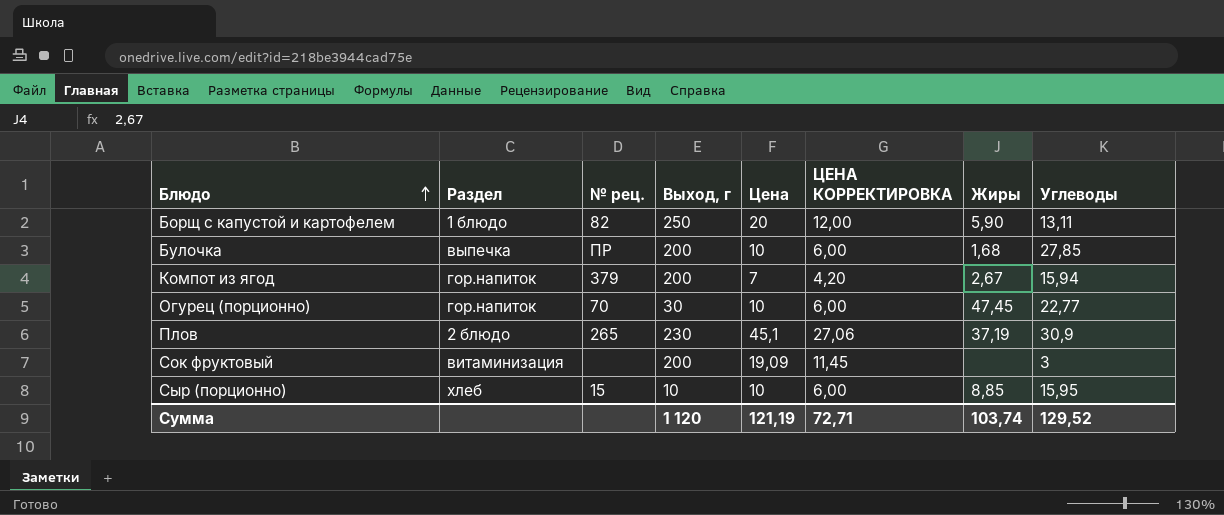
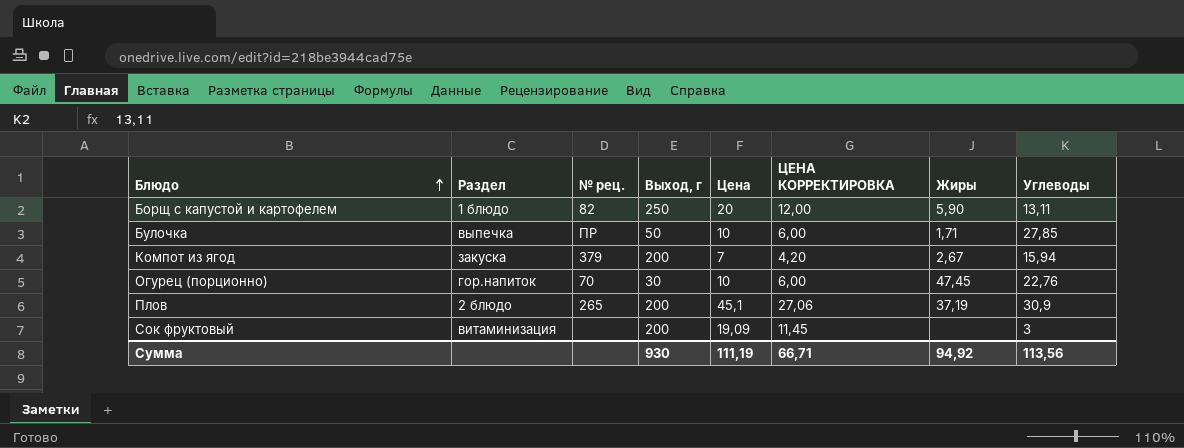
row Сыр (порционно): хлеб | 15 | 10 | 10 | 6,00 | 8,85 | 15,95 -> none
Булочка | Выход, г: 200 -> 50
Булочка | Жиры: 1,68 -> 1,71
Компот из ягод | Раздел: гор.напиток -> закуска
Огурец (порционно) | Углеводы: 22,77 -> 22,76
Плов | Выход, г: 230 -> 200
Сумма | Выход, г: 1 120 -> 930
Сумма | Цена: 121,19 -> 111,19
Сумма | ЦЕНА КОРРЕКТИРОВКА: 72,71 -> 66,71
Сумма | Жиры: 103,74 -> 94,92
Сумма | Углеводы: 129,52 -> 113,56

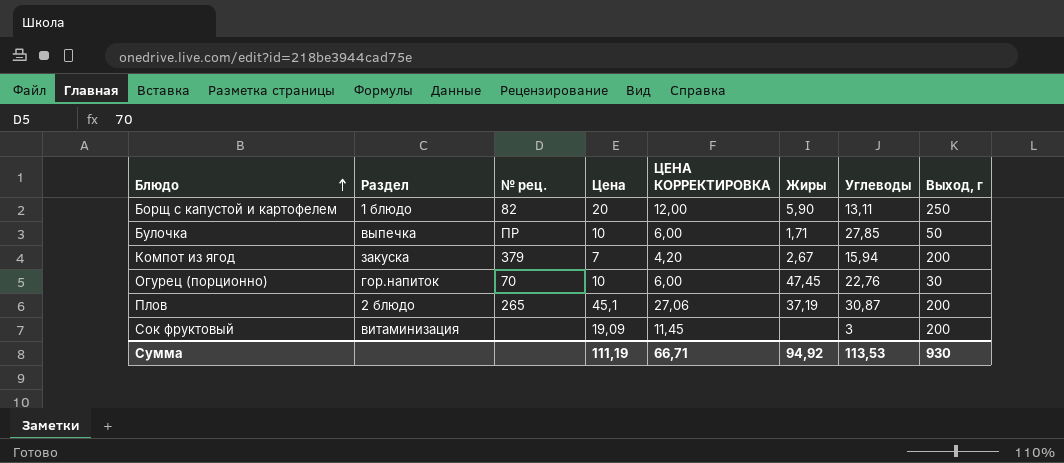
column Выход, г | position: 4 -> 8
Плов | Углеводы: 30,9 -> 30,87
Сумма | Углеводы: 113,56 -> 113,53

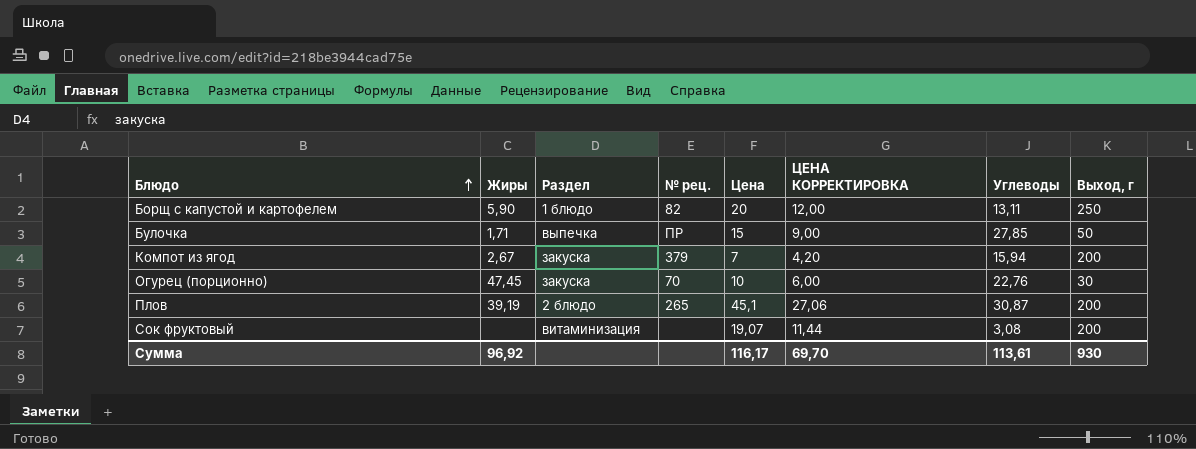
column Жиры | position: 6 -> 2
Булочка | Цена: 10 -> 15
Булочка | ЦЕНА КОРРЕКТИРОВКА: 6,00 -> 9,00
Огурец (порционно) | Раздел: гор.напиток -> закуска
Плов | Жиры: 37,19 -> 39,19
Сок фруктовый | Цена: 19,09 -> 19,07
Сок фруктовый | ЦЕНА КОРРЕКТИРОВКА: 11,45 -> 11,44
Сок фруктовый | Углеводы: 3 -> 3,08
Сумма | Жиры: 94,92 -> 96,92
Сумма | Цена: 111,19 -> 116,17
Сумма | ЦЕНА КОРРЕКТИРОВКА: 66,71 -> 69,70
Сумма | Углеводы: 113,53 -> 113,61

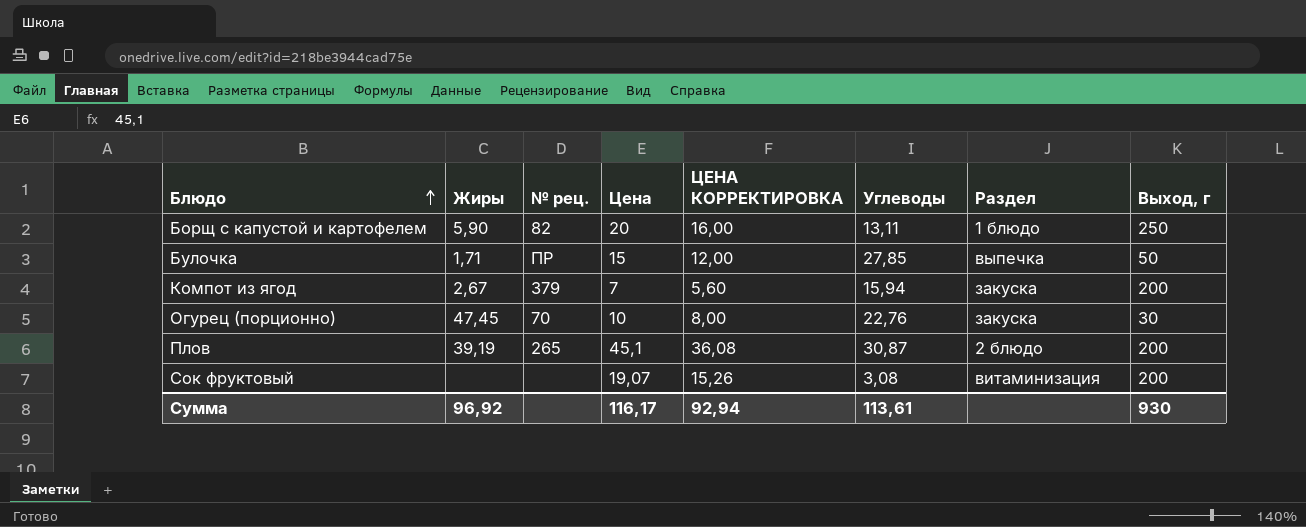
column ЦЕНА КОРРЕКТИРОВКА | formula: [Цена] * 0,6 -> [Цена] * 0,8
column Раздел | position: 3 -> 7
Сумма | ЦЕНА КОРРЕКТИРОВКА: 69,70 -> 92,94

